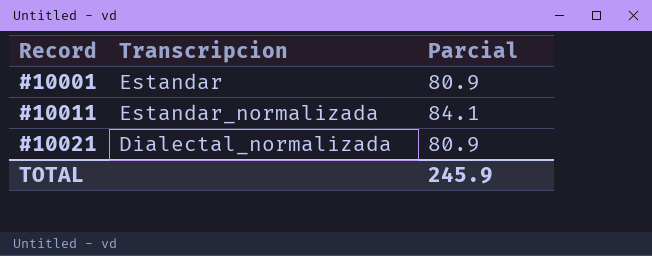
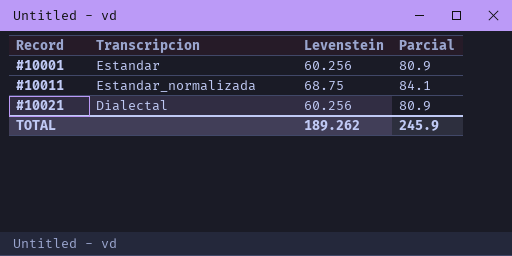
column Levenstein | position: none -> 3
#10021 | Transcripcion: Dialectal_normalizada -> Dialectal

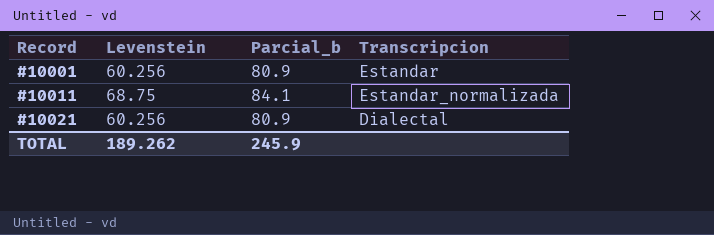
column name: Parcial -> Parcial_b
column Transcripcion | position: 2 -> 4

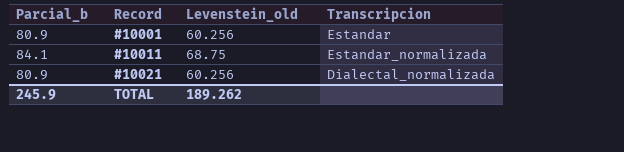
column Parcial_b | position: 3 -> 1
column name: Levenstein -> Levenstein_old
#10021 | Transcripcion: Dialectal -> Dialectal_normalizada

